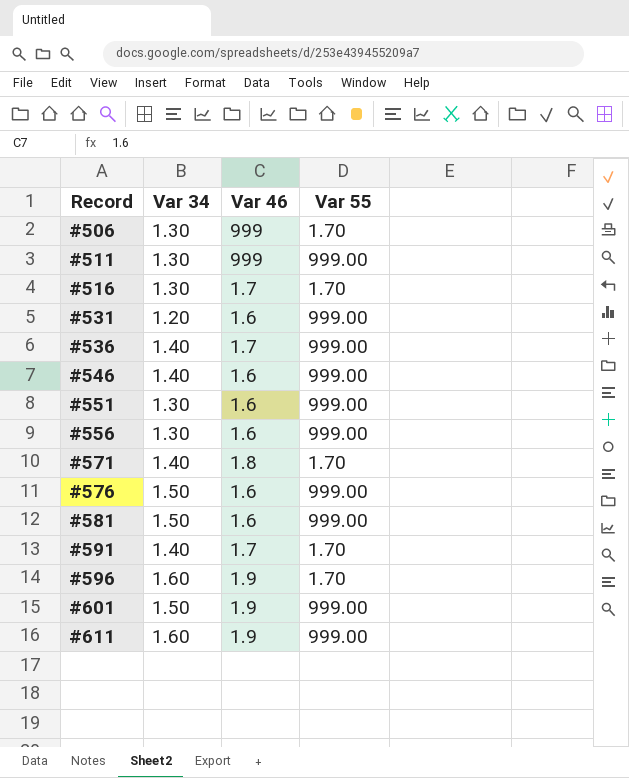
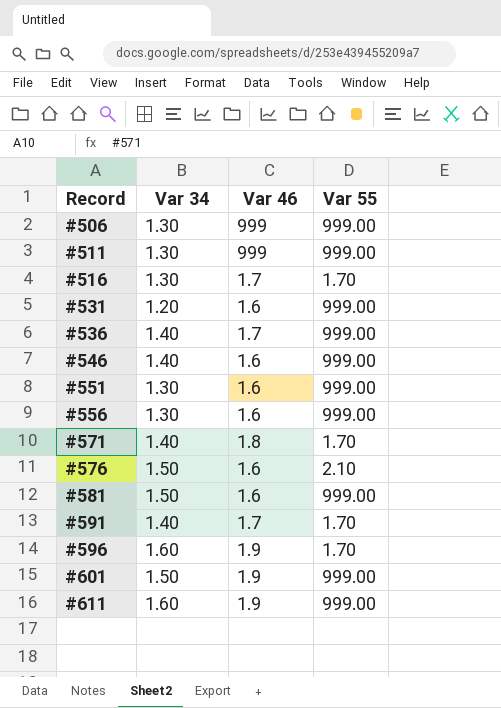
#506 | Var 55: 1.70 -> 999.00
#576 | Var 55: 999.00 -> 2.10

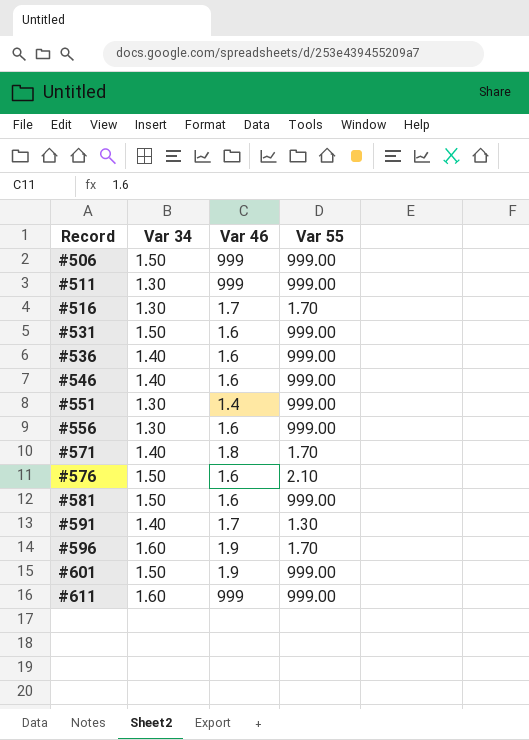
#506 | Var 34: 1.30 -> 1.50
#531 | Var 34: 1.20 -> 1.50
#536 | Var 46: 1.7 -> 1.6
#551 | Var 46: 1.6 -> 1.4
#591 | Var 55: 1.70 -> 1.30
#611 | Var 46: 1.9 -> 999

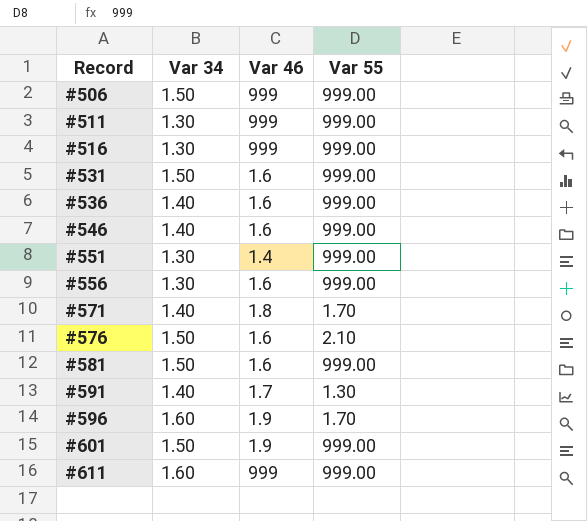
#516 | Var 46: 1.7 -> 999
#516 | Var 55: 1.70 -> 999.00

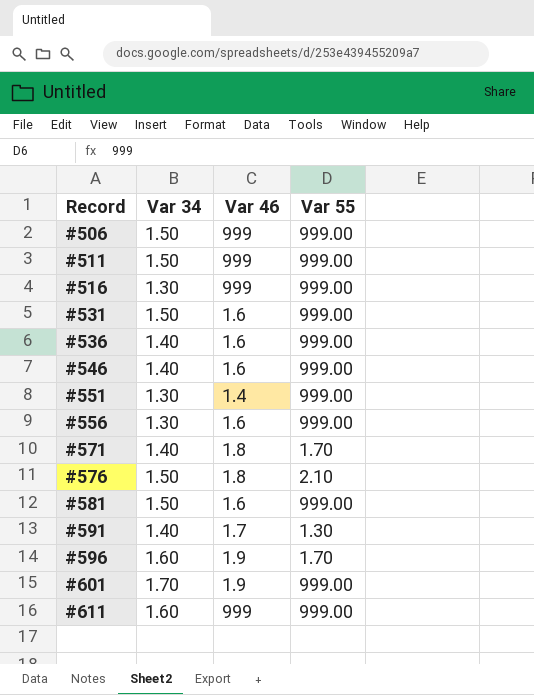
#511 | Var 34: 1.30 -> 1.50
#576 | Var 46: 1.6 -> 1.8
#601 | Var 34: 1.50 -> 1.70

